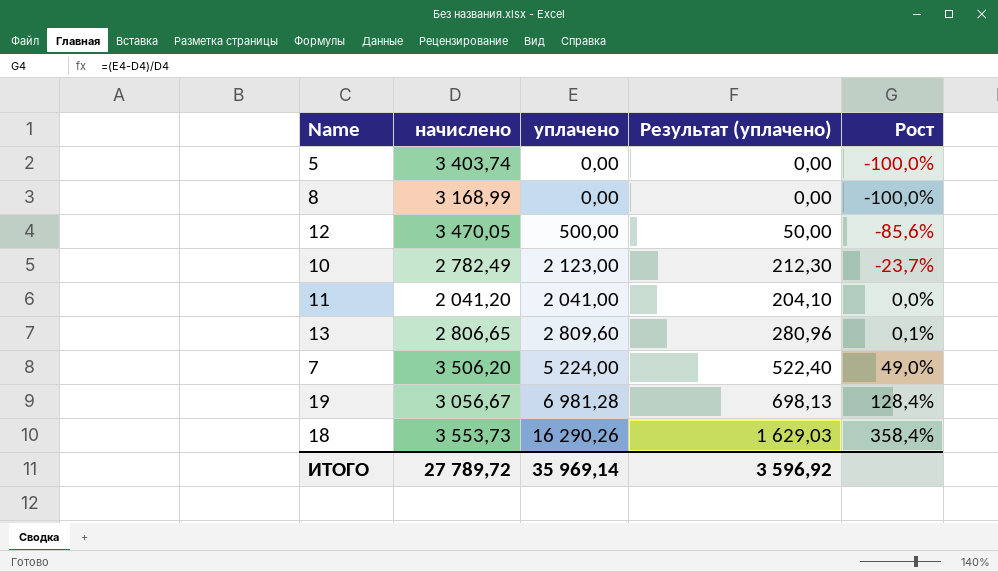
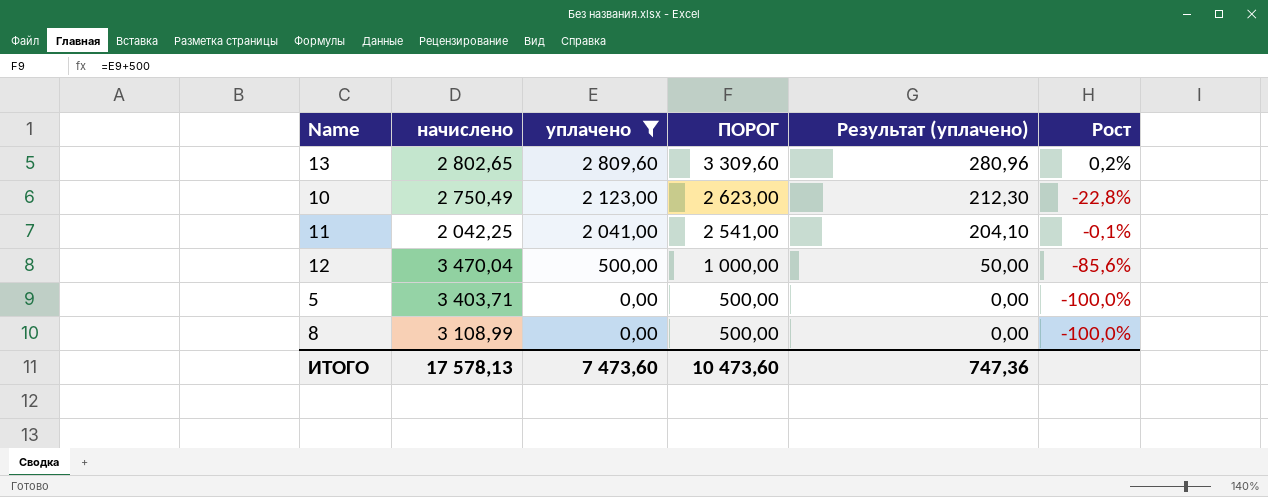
filter: none -> уплачено <= 2 809,60
row order: Рост ascending -> уплачено descending
column ПОРОГ | formula: none -> [уплачено] + 500
13 | начислено: 2 806,65 -> 2 802,65
13 | Рост: 0,1% -> 0,2%
10 | начислено: 2 782,49 -> 2 750,49
10 | Рост: -23,7% -> -22,8%
11 | начислено: 2 041,20 -> 2 042,25
11 | Рост: 0,0% -> -0,1%
12 | начислено: 3 470,05 -> 3 470,04
5 | начислено: 3 403,74 -> 3 403,71
8 | начислено: 3 168,99 -> 3 108,99
ИТОГО | начислено: 27 789,72 -> 17 578,13
ИТОГО | уплачено: 35 969,14 -> 7 473,60
ИТОГО | Результат (уплачено): 3 596,92 -> 747,36

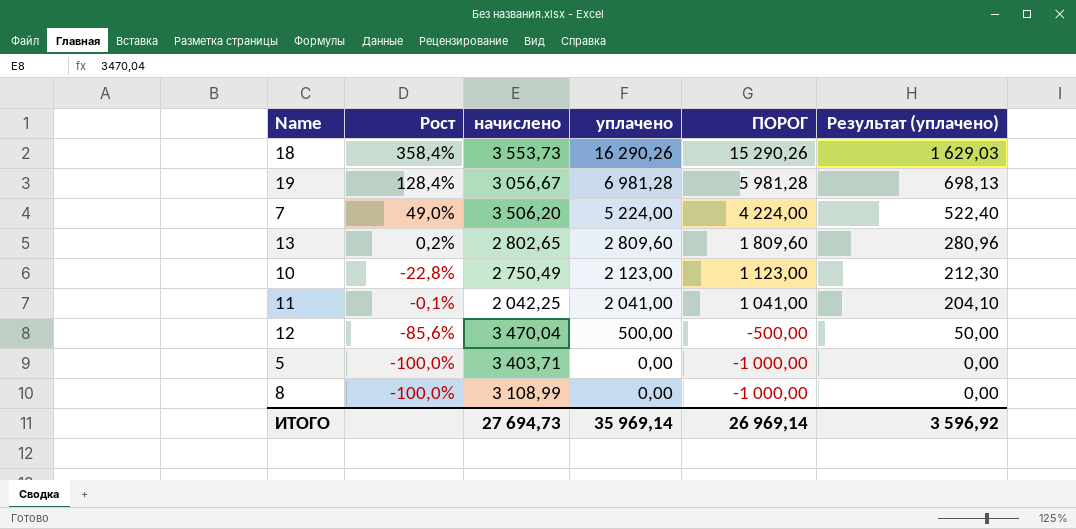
filter: уплачено <= 2 809,60 -> none
column Рост | position: 6 -> 2
column ПОРОГ | formula: [уплачено] + 500 -> [уплачено] - 1000
ИТОГО | начислено: 17 578,13 -> 27 694,73
ИТОГО | уплачено: 7 473,60 -> 35 969,14
ИТОГО | ПОРОГ: 10 473,60 -> 26 969,14
ИТОГО | Результат (уплачено): 747,36 -> 3 596,92

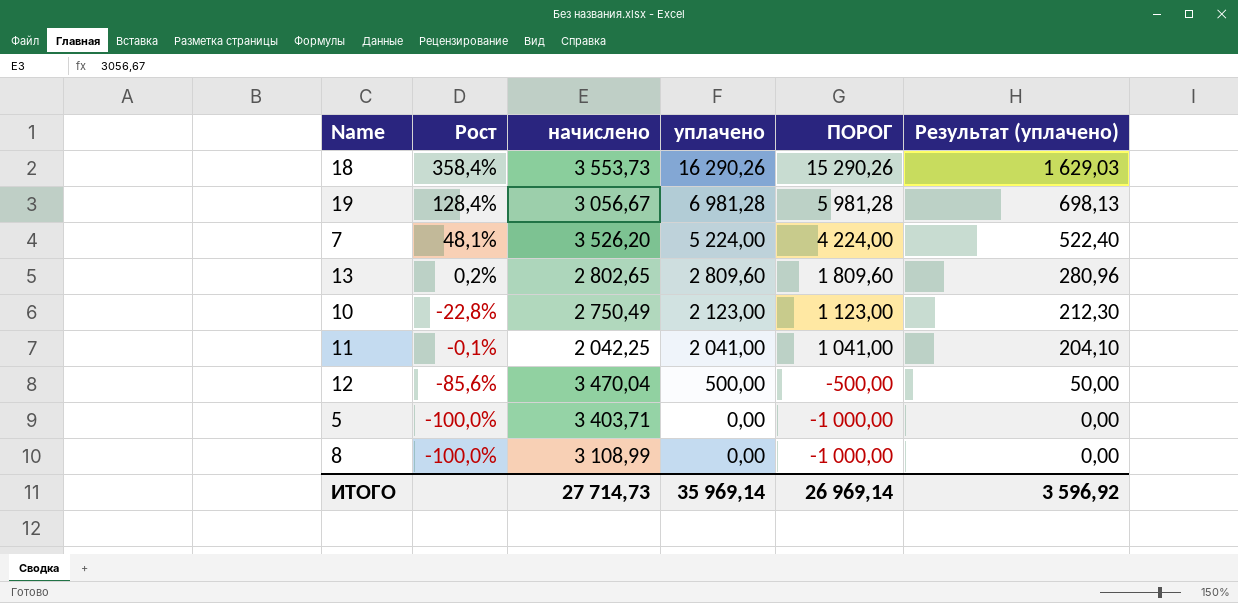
7 | Рост: 49,0% -> 48,1%
7 | начислено: 3 506,20 -> 3 526,20
ИТОГО | начислено: 27 694,73 -> 27 714,73

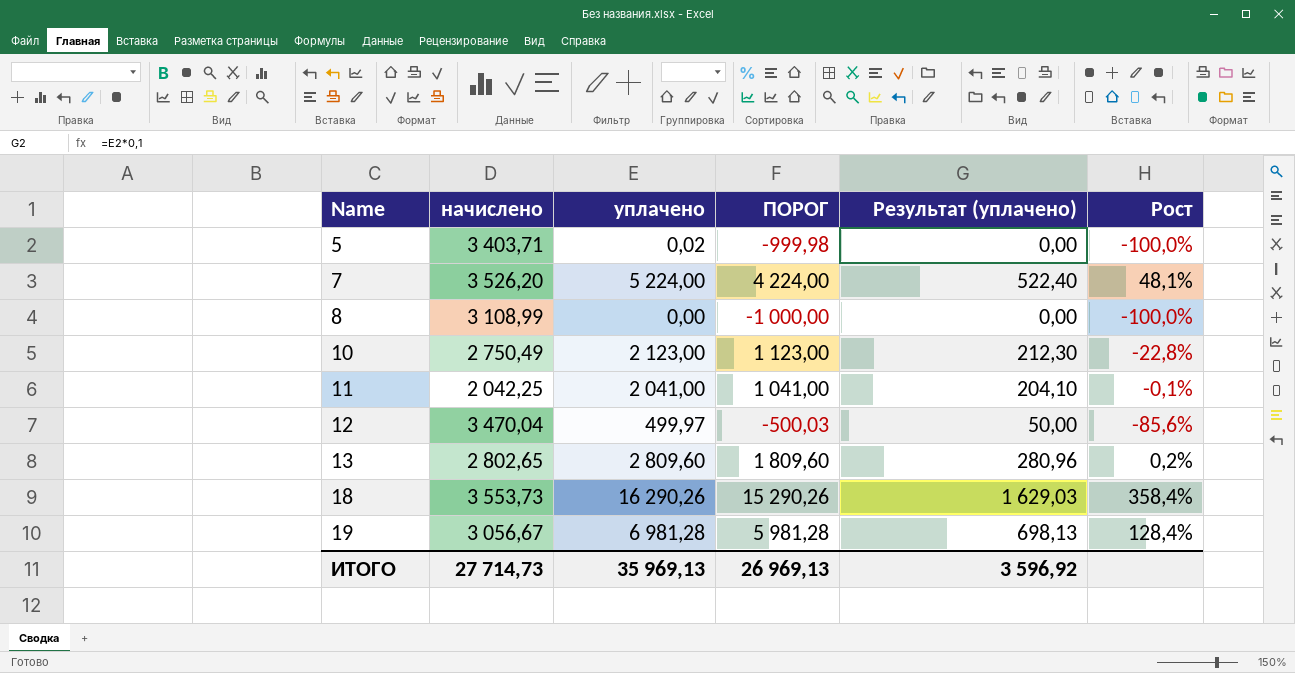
row order: уплачено descending -> Name ascending
column Рост | position: 2 -> 6
5 | уплачено: 0,00 -> 0,02
5 | ПОРОГ: -1 000,00 -> -999,98
12 | уплачено: 500,00 -> 499,97
12 | ПОРОГ: -500,00 -> -500,03
ИТОГО | уплачено: 35 969,14 -> 35 969,13
ИТОГО | ПОРОГ: 26 969,14 -> 26 969,13

